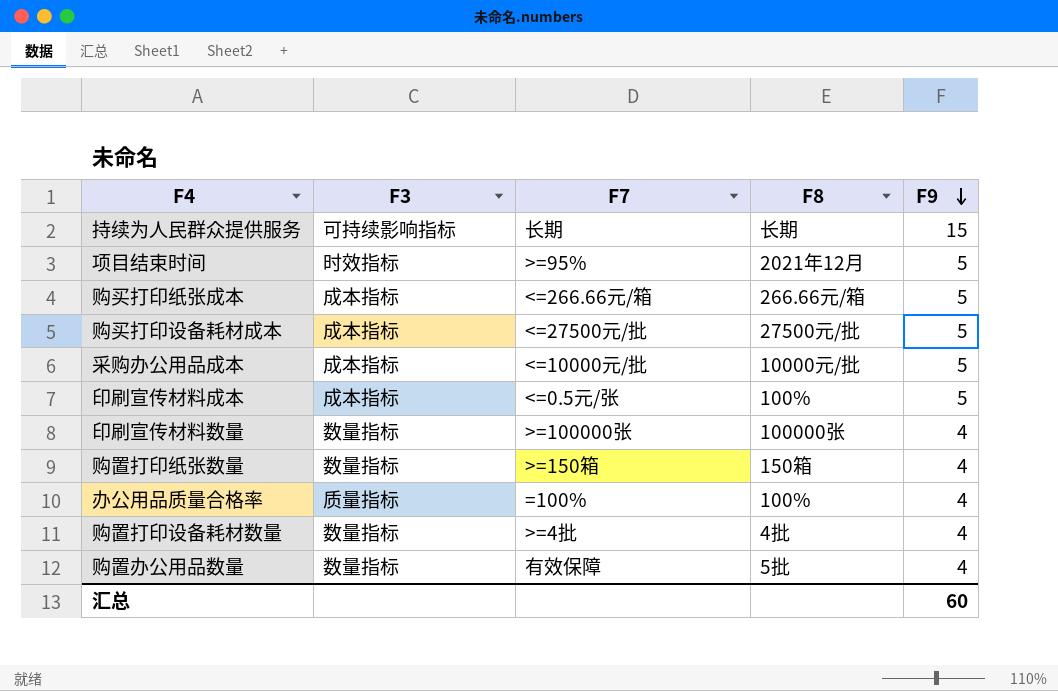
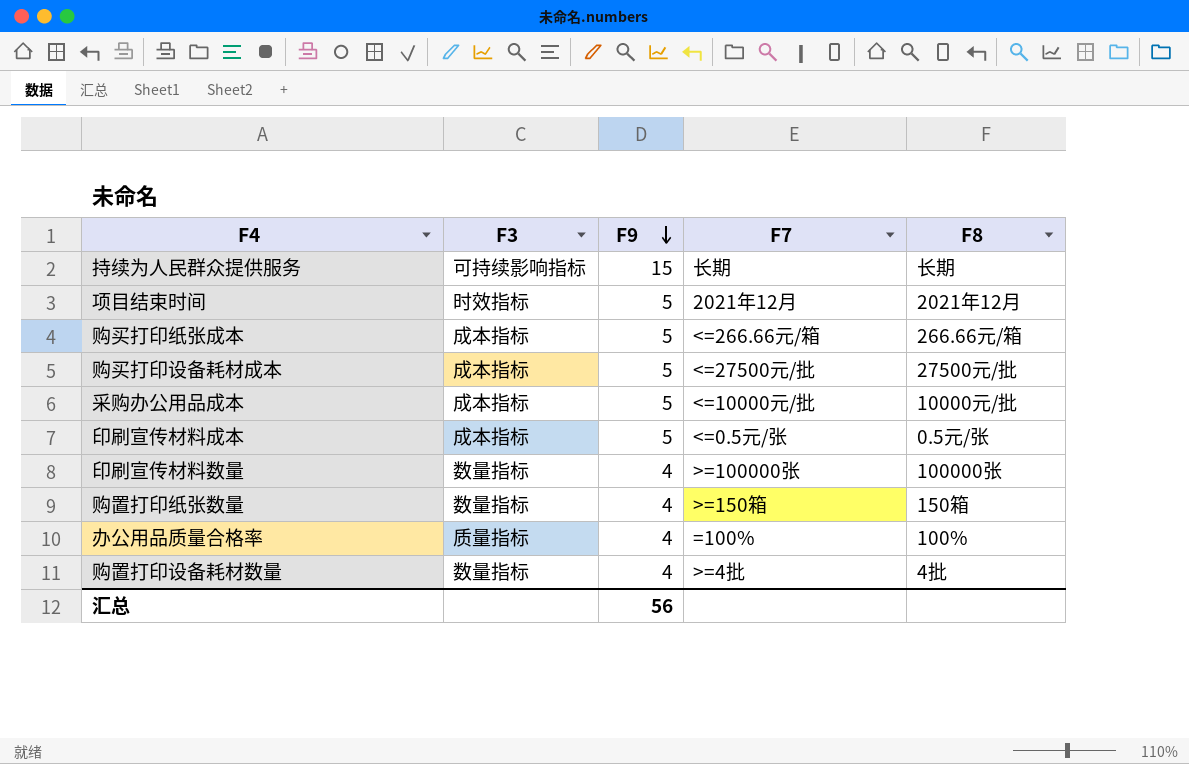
column F9 | position: 5 -> 3
row 购置办公用品数量: 数量指标 | 有效保障 | 5批 | 4 -> none
项目结束时间 | F7: >=95% -> 2021年12月
印刷宣传材料成本 | F8: 100% -> 0.5元/张
汇总 | F9: 60 -> 56

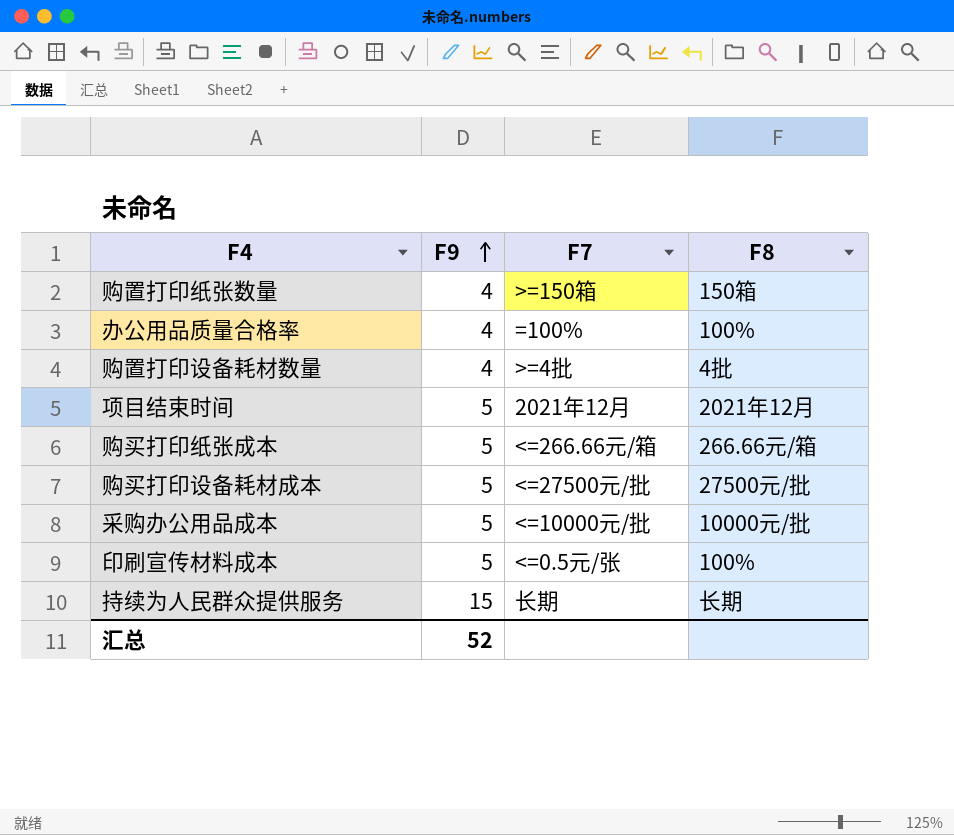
row order: F9 descending -> F9 ascending
column F3 | position: 2 -> none
row 印刷宣传材料数量: 数量指标 | 4 | >=100000张 | 100000张 -> none
印刷宣传材料成本 | F8: 0.5元/张 -> 100%
汇总 | F9: 56 -> 52

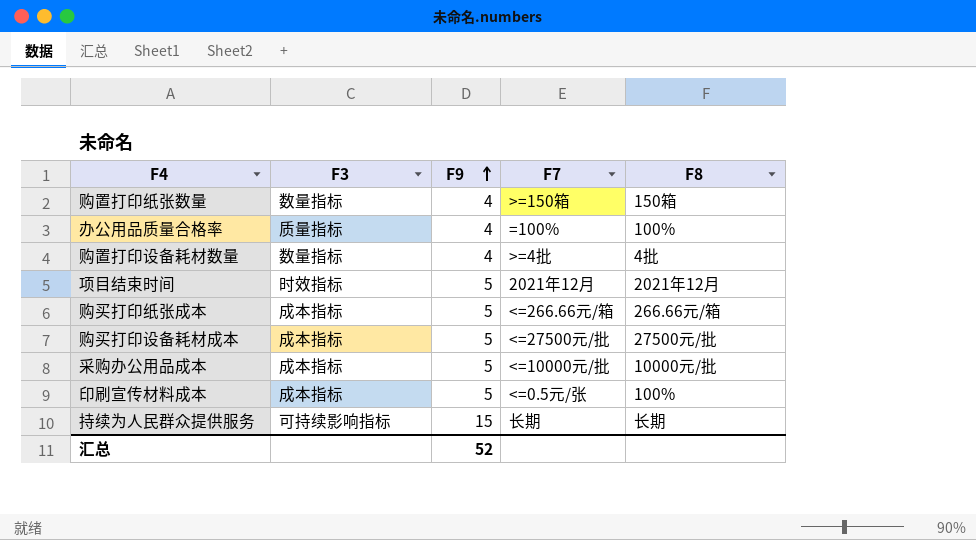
column F3 | position: none -> 2

